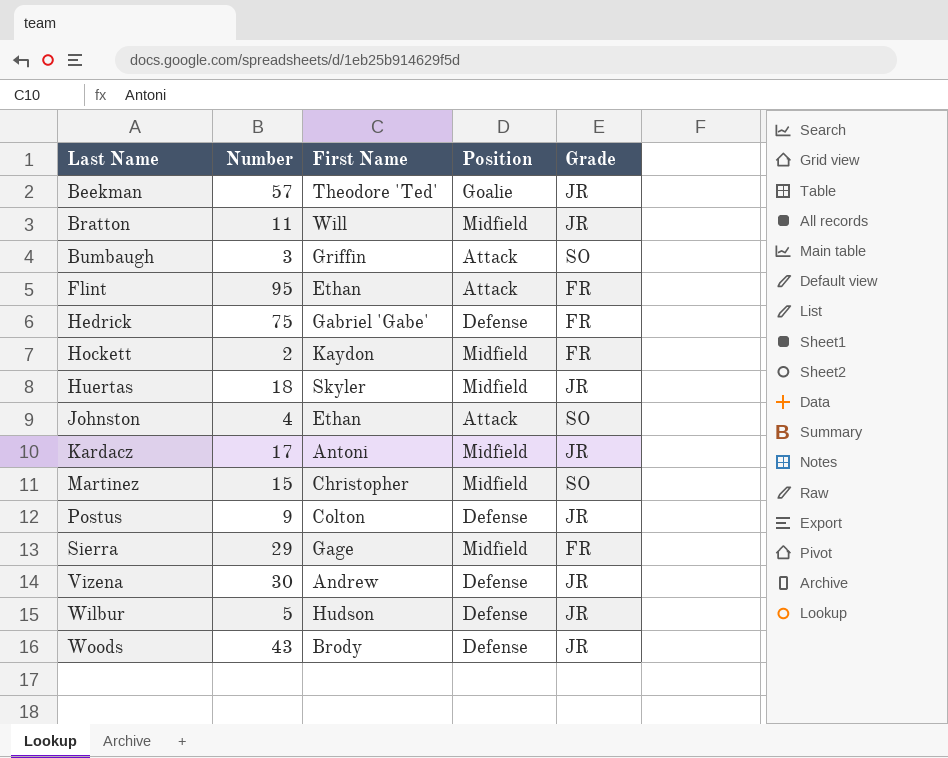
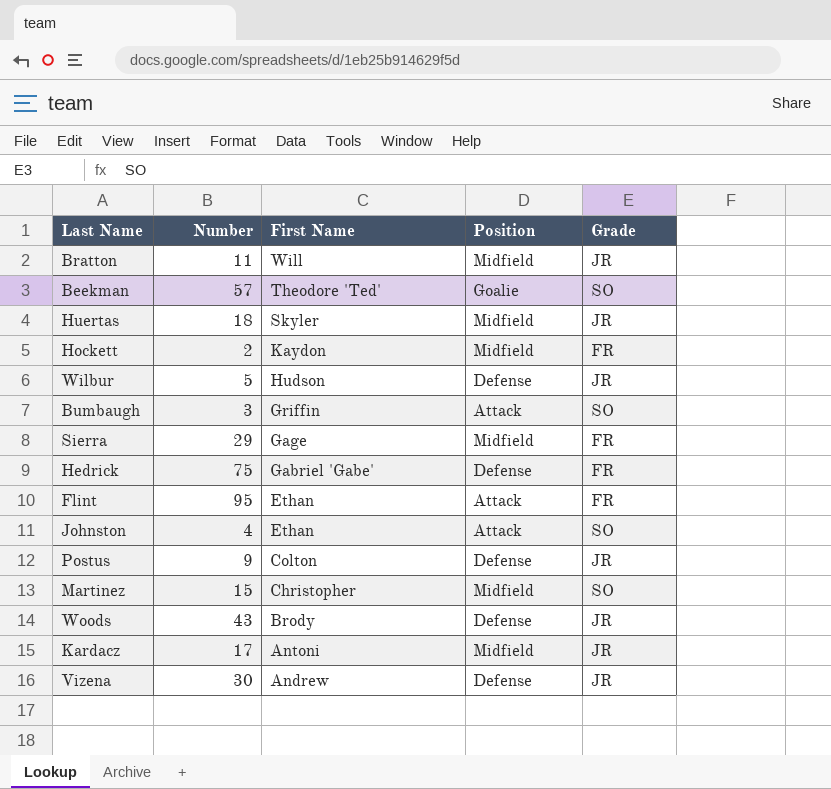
row order: Last Name ascending -> First Name descending
Beekman | Grade: JR -> SO

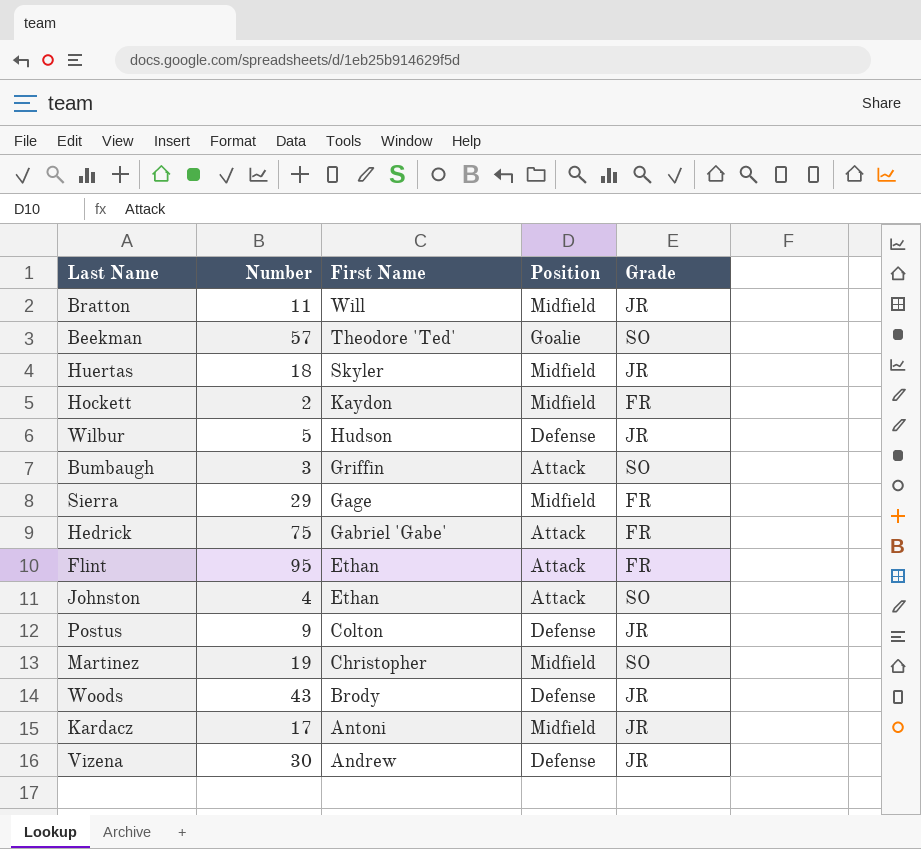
Hedrick | Position: Defense -> Attack
Martinez | Number: 15 -> 19

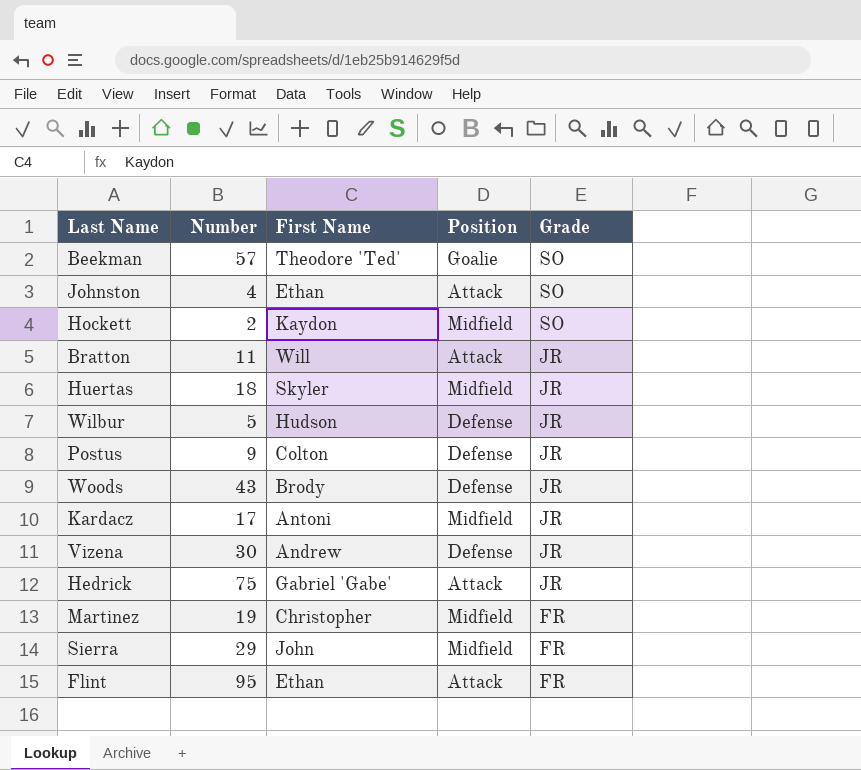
row order: First Name descending -> Grade descending
row Bumbaugh: 3 | Griffin | Attack | SO -> none
Hockett | Grade: FR -> SO
Bratton | Position: Midfield -> Attack
Hedrick | Grade: FR -> JR
Martinez | Grade: SO -> FR
Sierra | First Name: Gage -> John

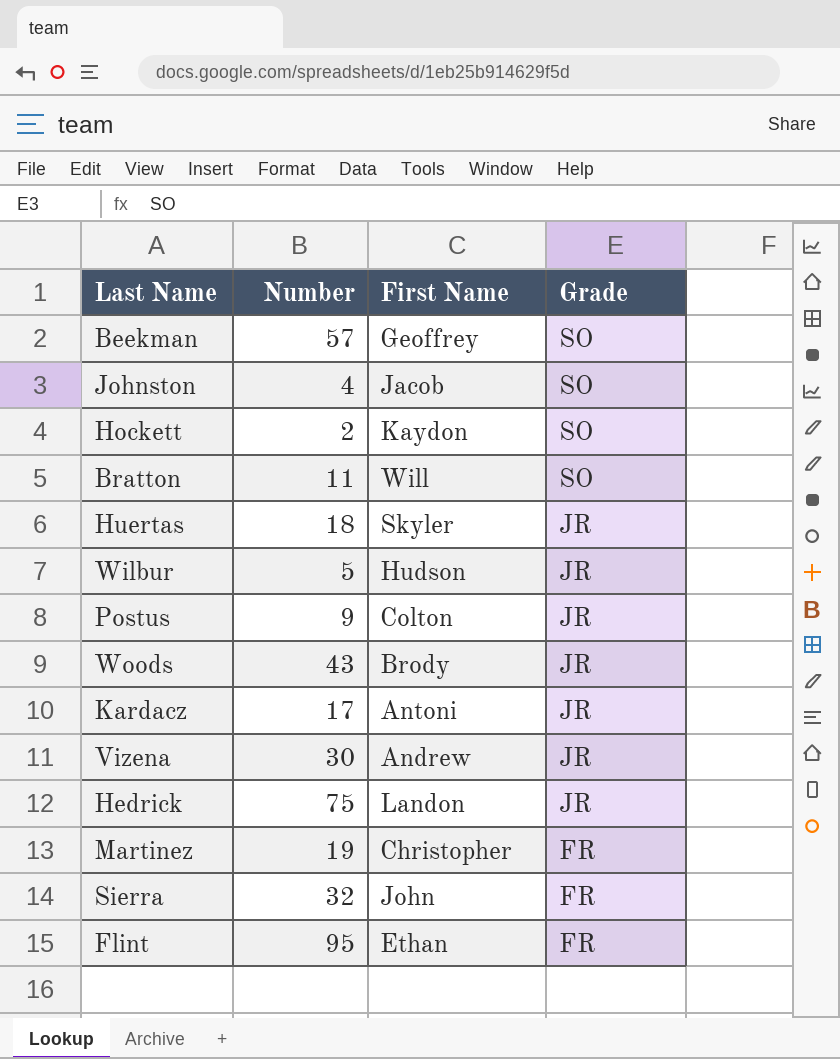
column Position | position: 4 -> none
Beekman | First Name: Theodore 'Ted' -> Geoffrey
Johnston | First Name: Ethan -> Jacob
Bratton | Grade: JR -> SO
Hedrick | First Name: Gabriel 'Gabe' -> Landon
Sierra | Number: 29 -> 32

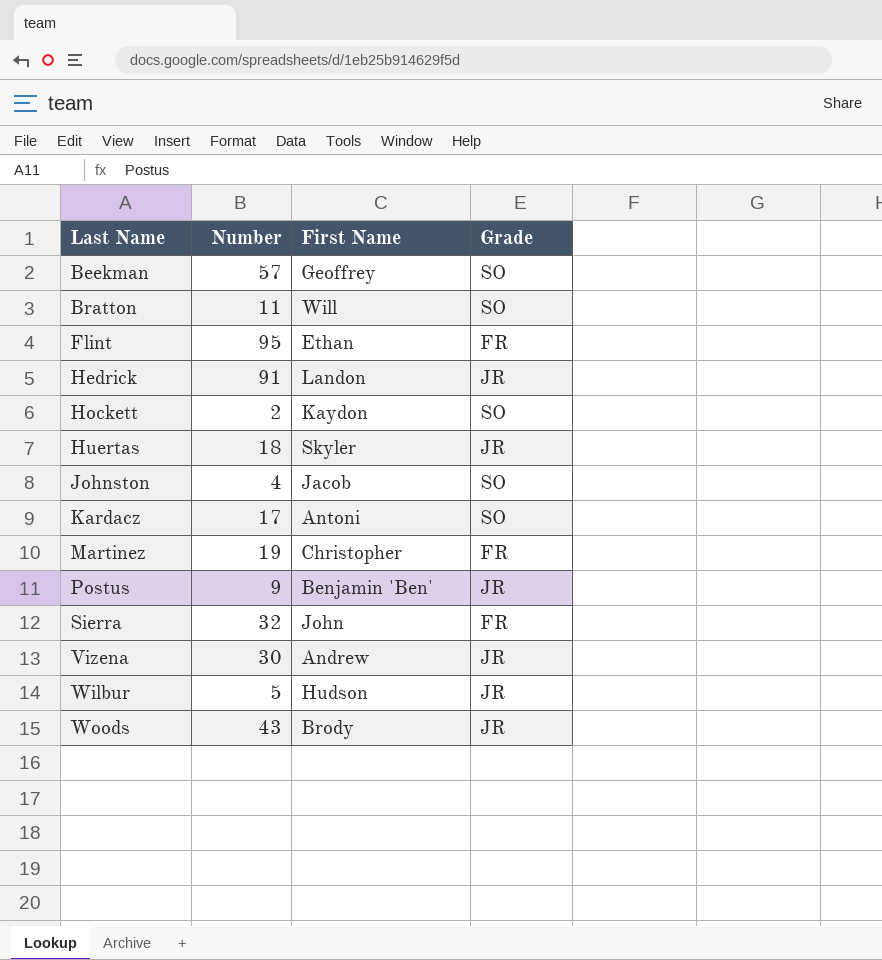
row order: Grade descending -> Last Name ascending
Hedrick | Number: 75 -> 91
Kardacz | Grade: JR -> SO
Postus | First Name: Colton -> Benjamin 'Ben'

